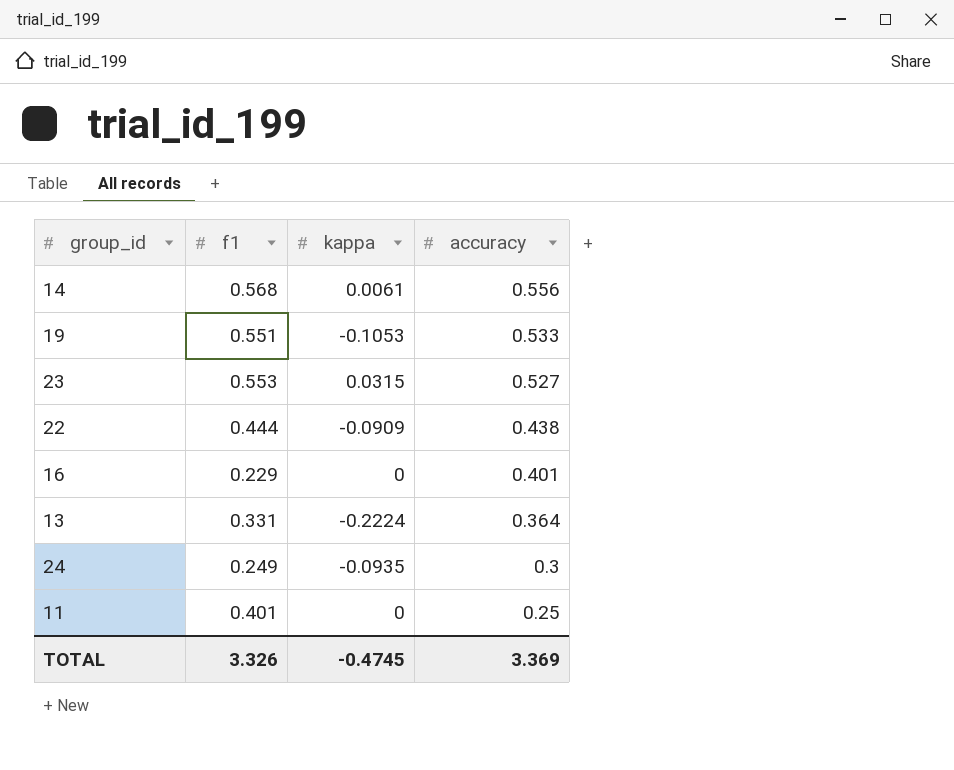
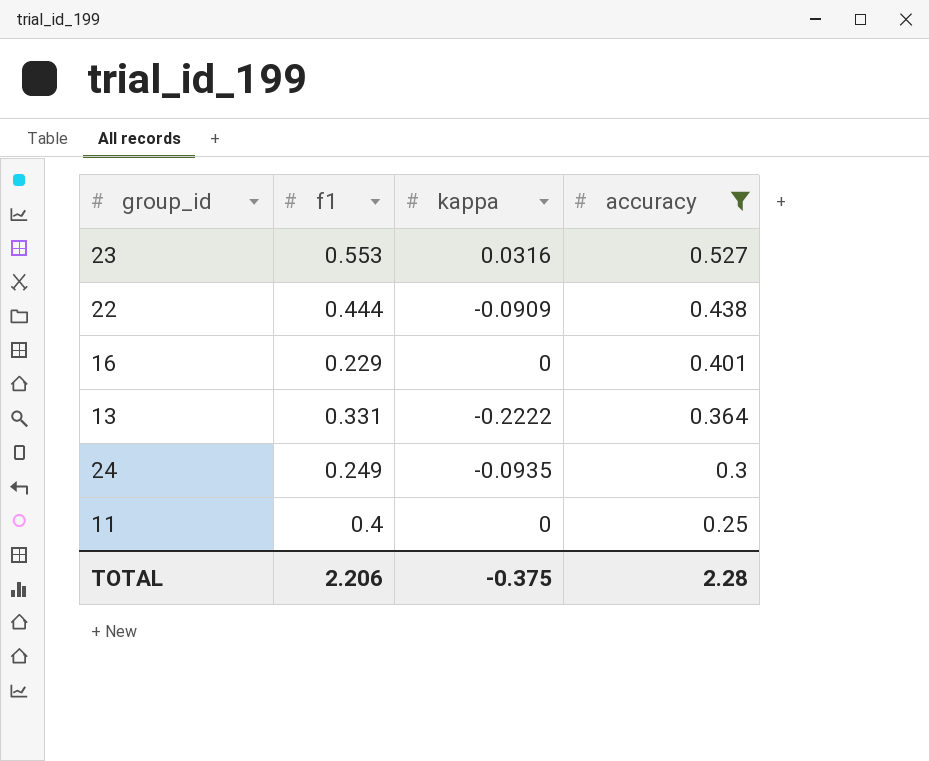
filter: none -> accuracy <= 0.527
23 | kappa: 0.0315 -> 0.0316
13 | kappa: -0.2224 -> -0.2222
11 | f1: 0.401 -> 0.4
TOTAL | f1: 3.326 -> 2.206
TOTAL | kappa: -0.4745 -> -0.375
TOTAL | accuracy: 3.369 -> 2.28

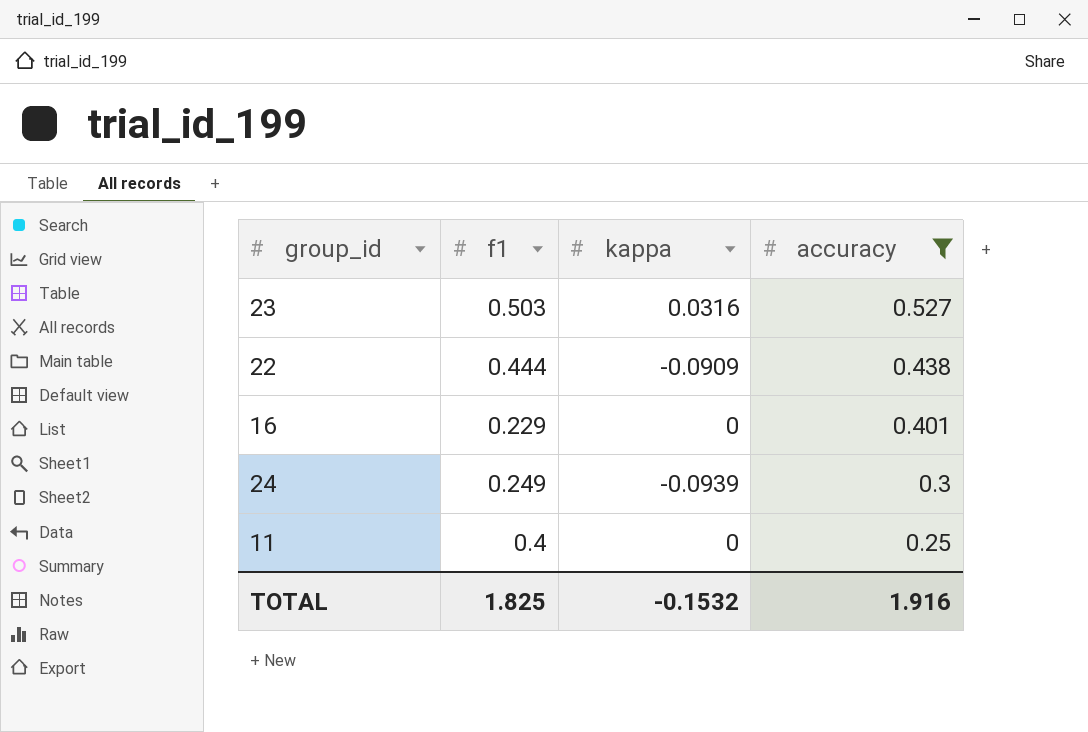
row 13: 0.331 | -0.2222 | 0.364 -> none
23 | f1: 0.553 -> 0.503
24 | kappa: -0.0935 -> -0.0939
TOTAL | f1: 2.206 -> 1.825
TOTAL | kappa: -0.375 -> -0.1532
TOTAL | accuracy: 2.28 -> 1.916

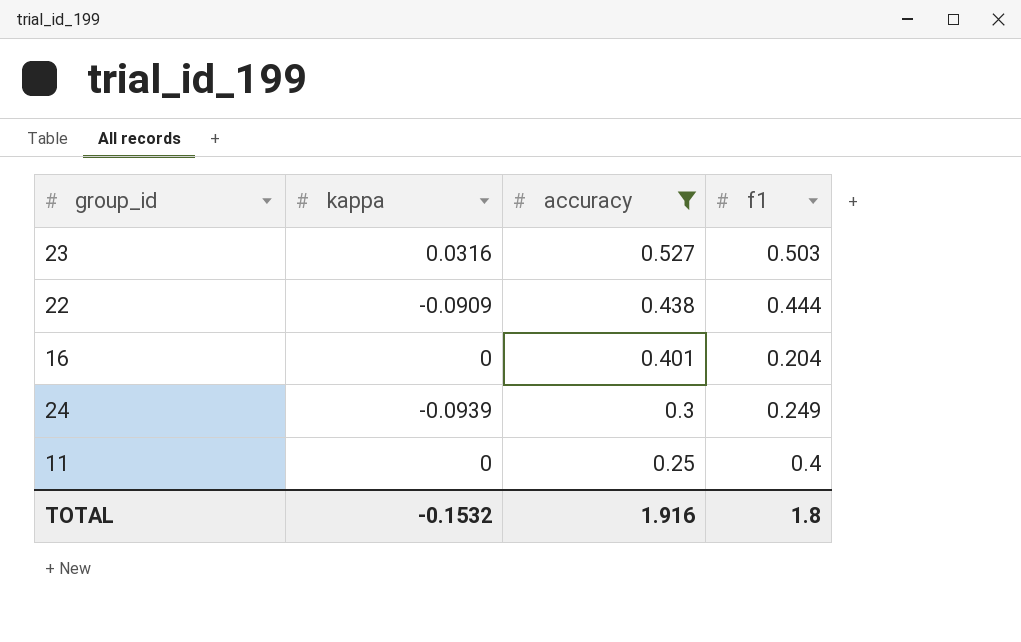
column f1 | position: 2 -> 4
16 | f1: 0.229 -> 0.204
TOTAL | f1: 1.825 -> 1.8

